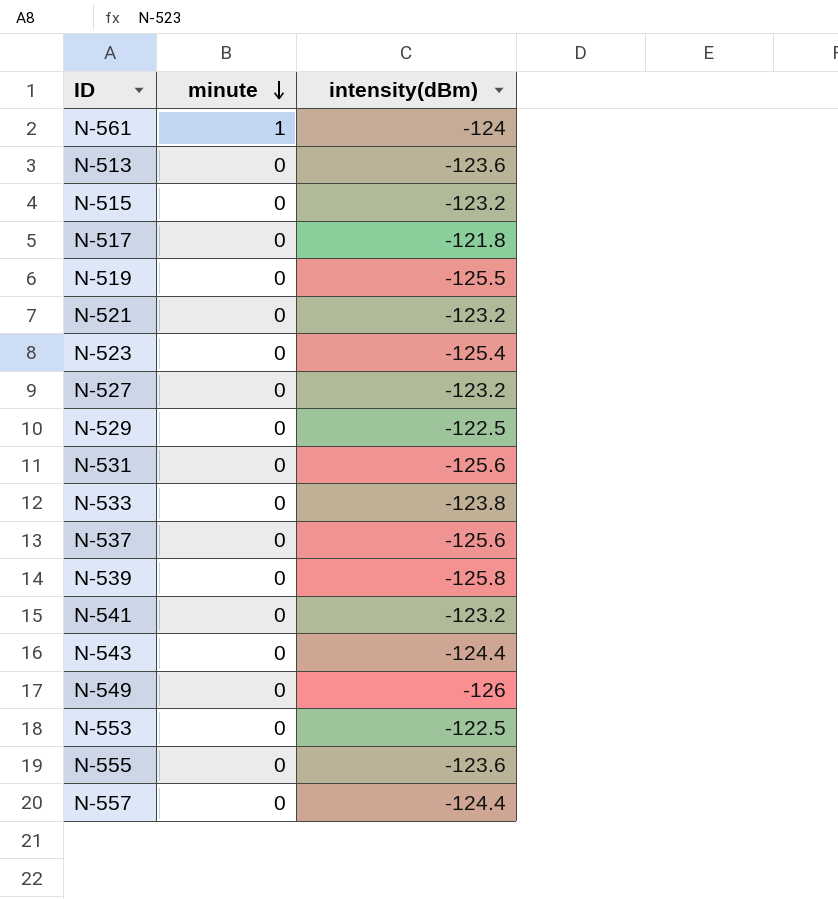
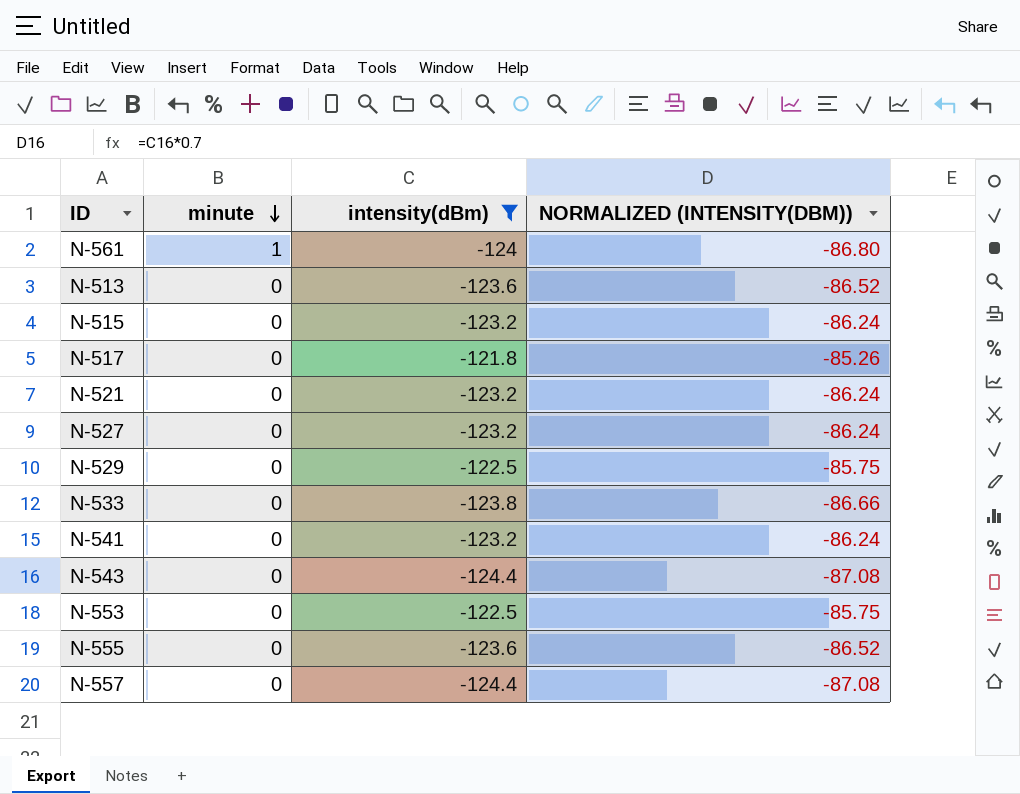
filter: none -> intensity(dBm) >= -124.4
column NORMALIZED (INTENSITY(DBM)) | formula: none -> [intensity(dBm)] * 0.7

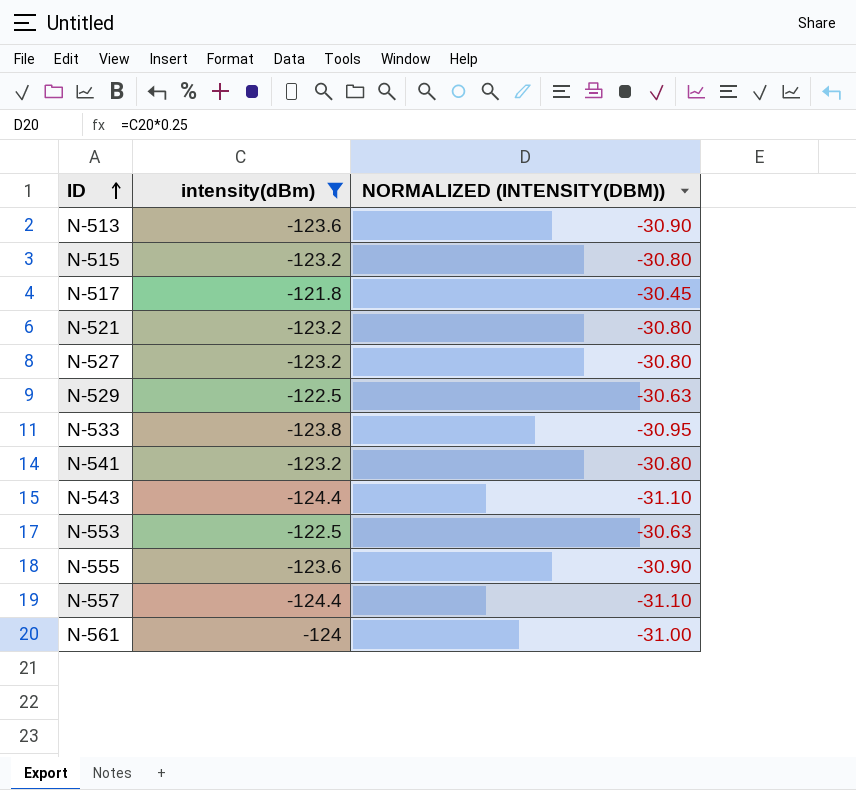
row order: minute descending -> ID ascending
column minute | position: 2 -> none
column NORMALIZED (INTENSITY(DBM)) | formula: [intensity(dBm)] * 0.7 -> [intensity(dBm)] * 0.25

